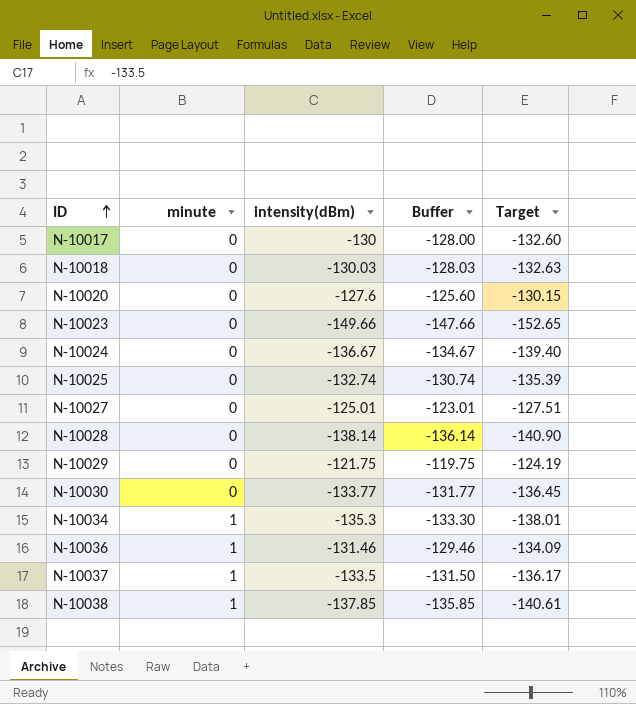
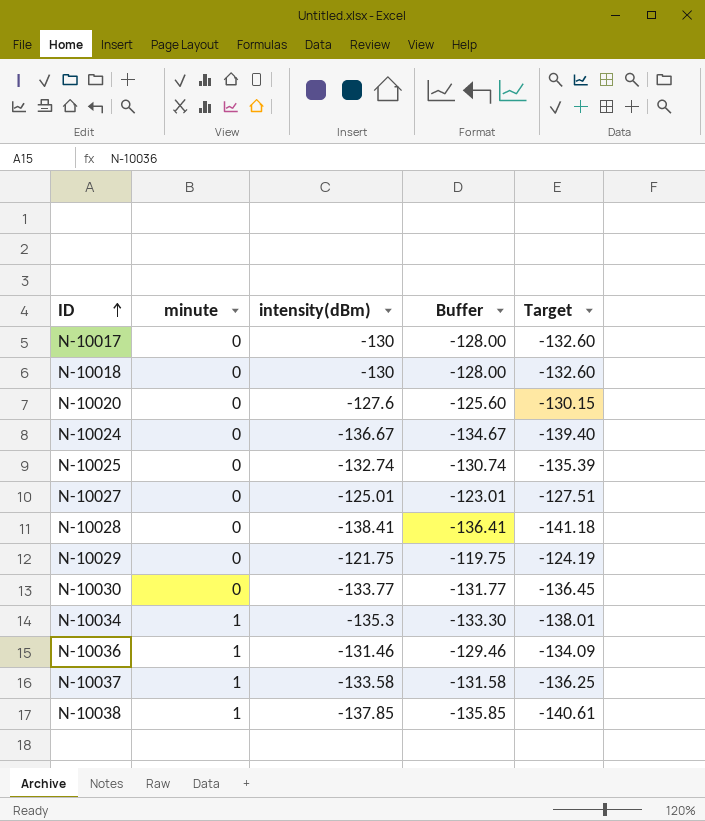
row N-10023: 0 | -149.66 | -147.66 | -152.65 -> none
N-10018 | intensity(dBm): -130.03 -> -130
N-10018 | Buffer: -128.03 -> -128.00
N-10018 | Target: -132.63 -> -132.60
N-10028 | intensity(dBm): -138.14 -> -138.41
N-10028 | Buffer: -136.14 -> -136.41
N-10028 | Target: -140.90 -> -141.18
N-10037 | intensity(dBm): -133.5 -> -133.58
N-10037 | Buffer: -131.50 -> -131.58
N-10037 | Target: -136.17 -> -136.25

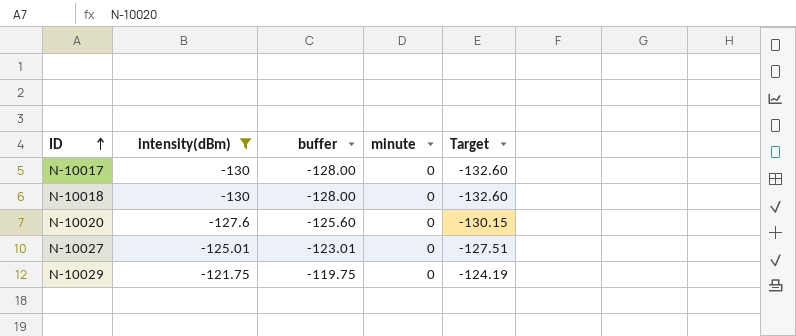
filter: none -> intensity(dBm) >= -130
column name: Buffer -> buffer
column minute | position: 2 -> 4

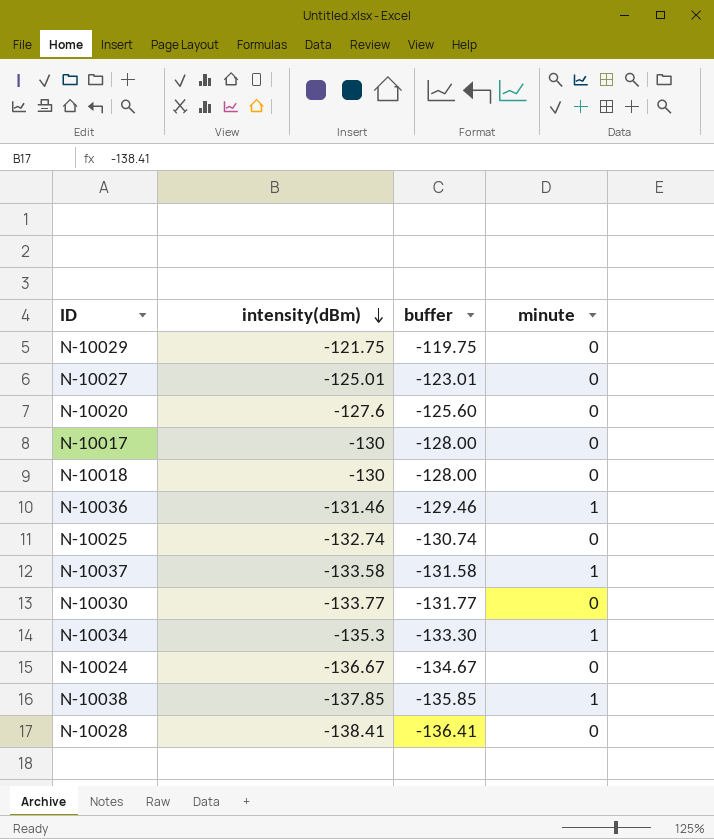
filter: intensity(dBm) >= -130 -> none
row order: ID ascending -> intensity(dBm) descending
column Target | formula: [intensity(dBm)] * 1.02 -> none

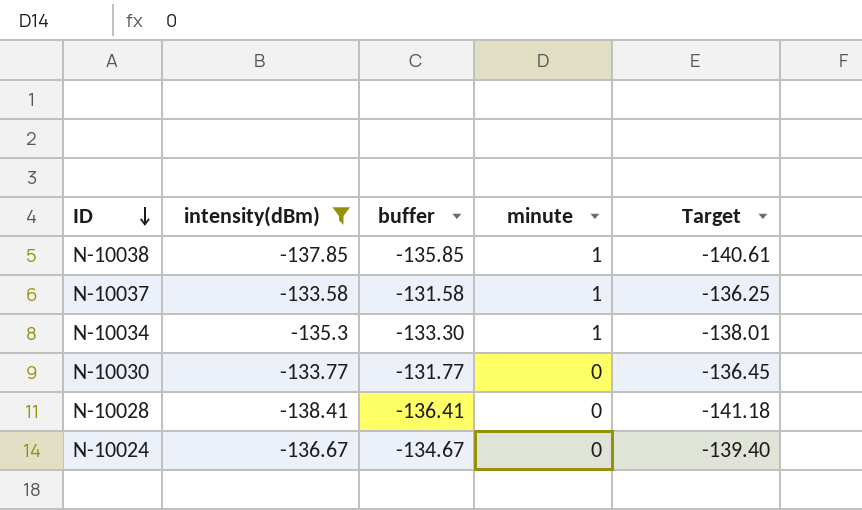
filter: none -> intensity(dBm) <= -133.58
row order: intensity(dBm) descending -> ID descending
column Target | formula: none -> [intensity(dBm)] * 1.02

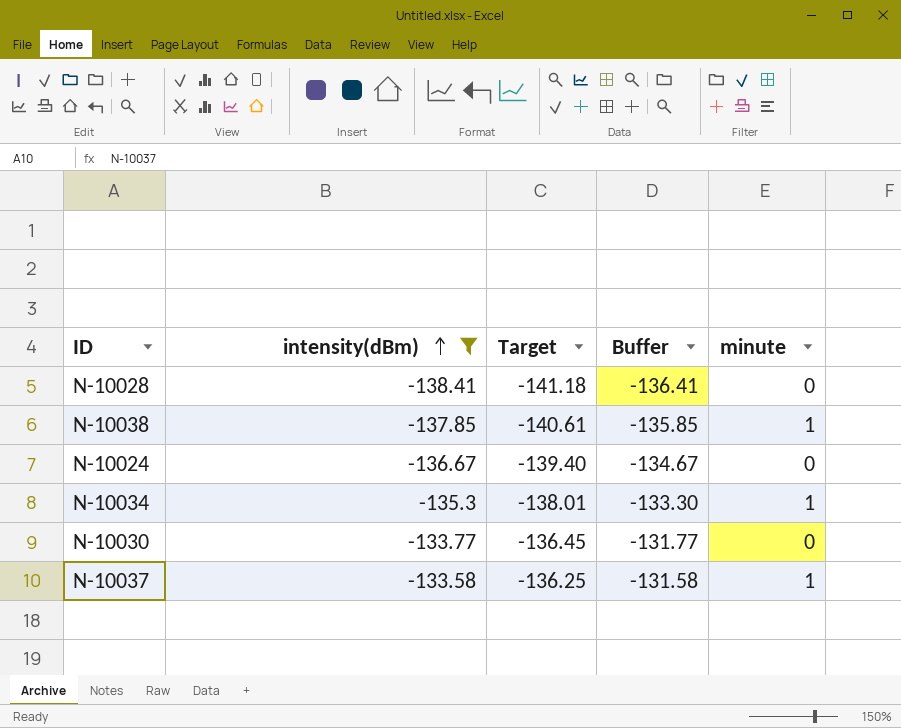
row order: ID descending -> intensity(dBm) ascending
column Target | position: 5 -> 3
column name: buffer -> Buffer

